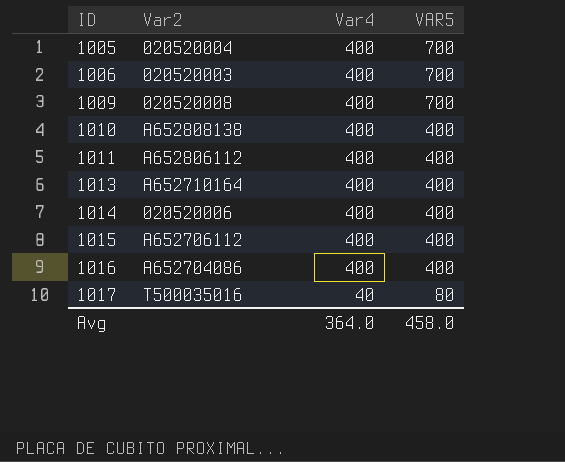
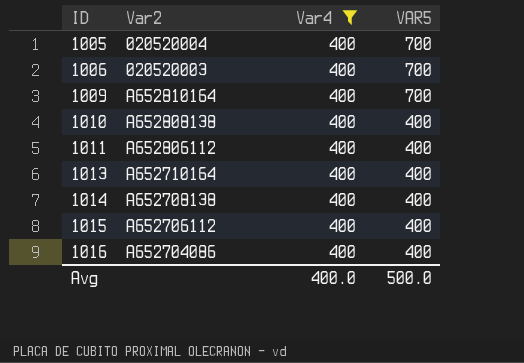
filter: none -> Var4 = 400
1009 | Var2: 020520008 -> A652810164
1014 | Var2: 020520006 -> A652708138
Avg | Var4: 364.0 -> 400.0
Avg | VAR5: 458.0 -> 500.0

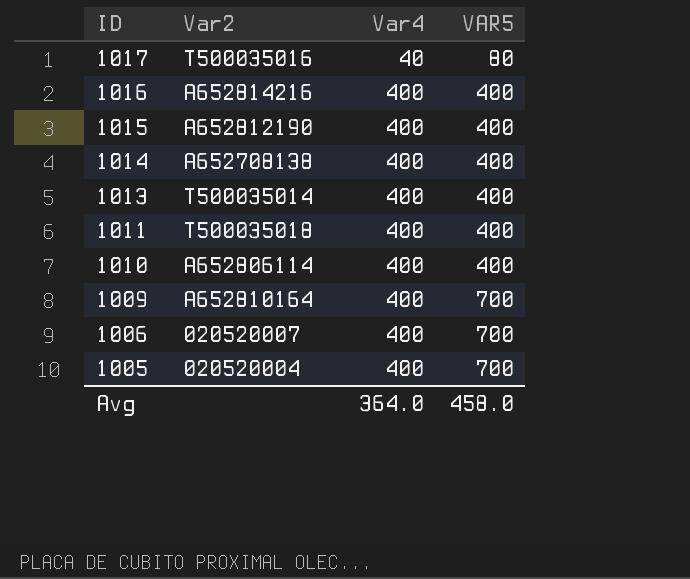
filter: Var4 = 400 -> none
row order: ID ascending -> ID descending
1016 | Var2: A652704086 -> A652814216
1015 | Var2: A652706112 -> A652812190
1013 | Var2: A652710164 -> T500035014
1011 | Var2: A652806112 -> T500035018
1010 | Var2: A652808138 -> A652806114
1006 | Var2: 020520003 -> 020520007
Avg | Var4: 400.0 -> 364.0
Avg | VAR5: 500.0 -> 458.0

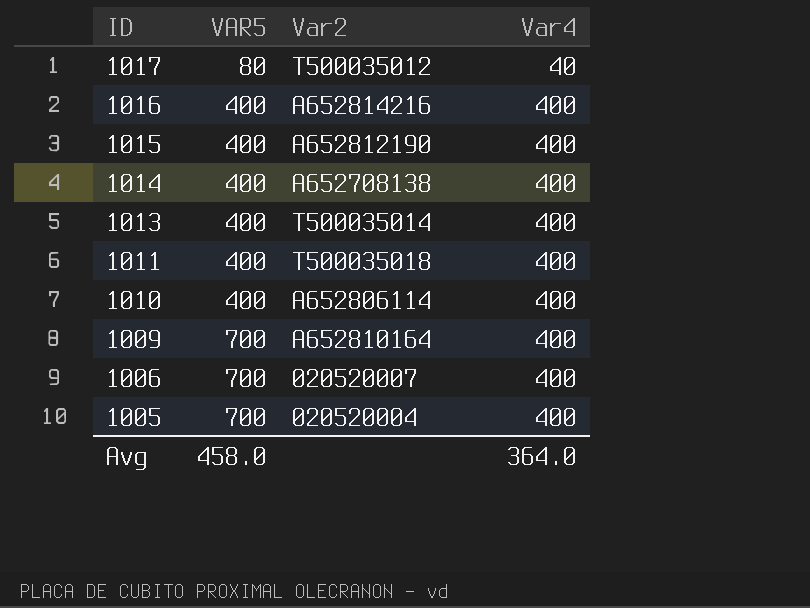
column VAR5 | position: 4 -> 2
1017 | Var2: T500035016 -> T500035012

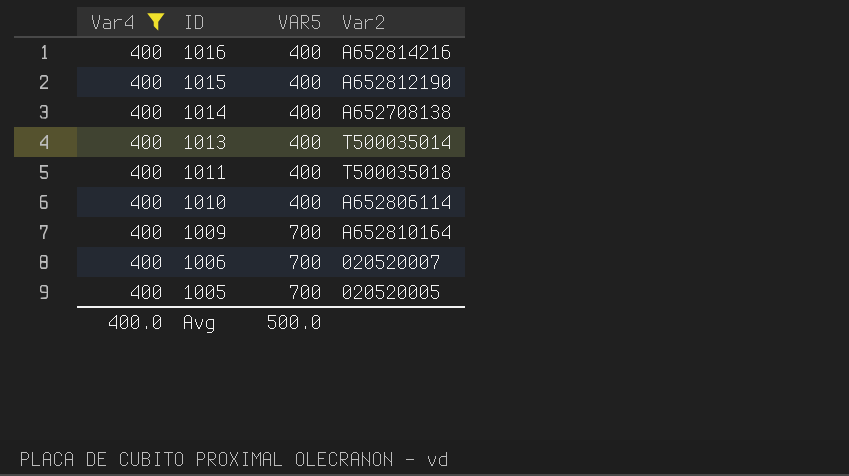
filter: none -> Var4 = 400
column Var4 | position: 4 -> 1
1005 | Var2: 020520004 -> 020520005
Avg | Var4: 364.0 -> 400.0
Avg | VAR5: 458.0 -> 500.0

